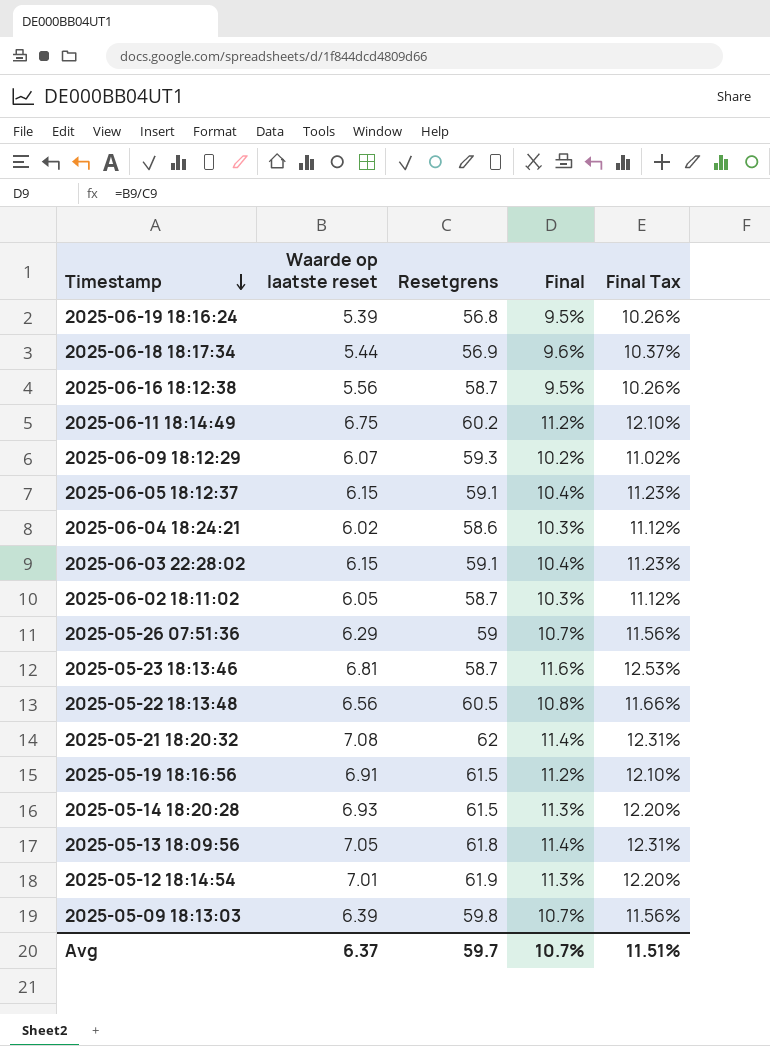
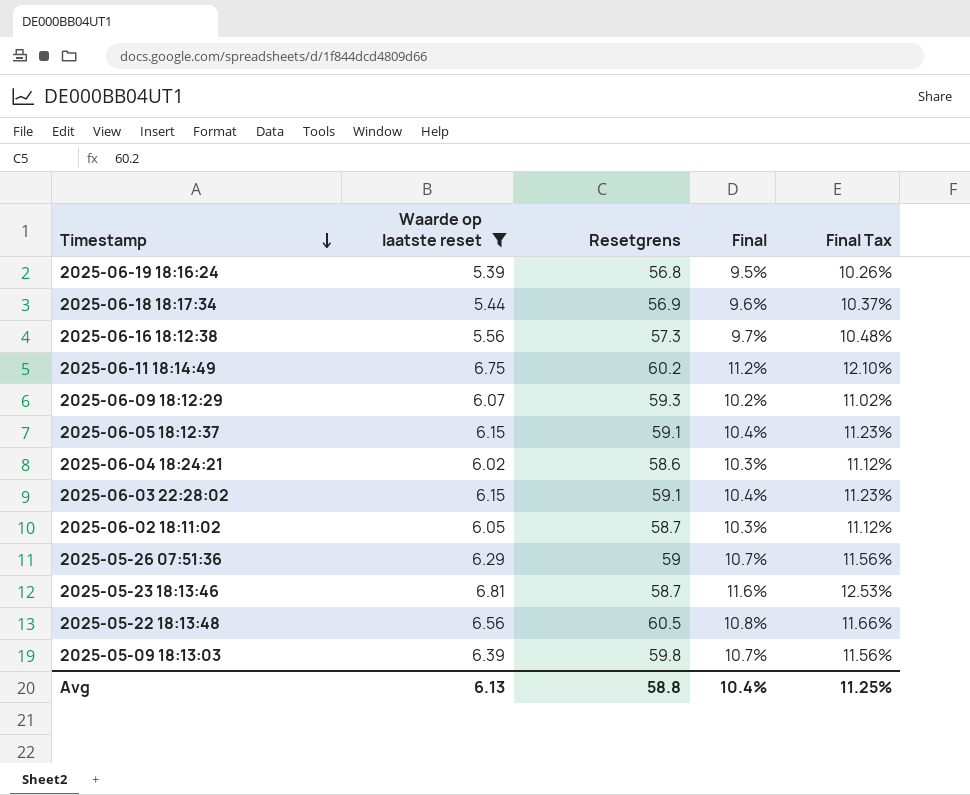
filter: none -> Waarde op laatste reset <= 6.81
2025-06-16 18:12:38 | Resetgrens: 58.7 -> 57.3
2025-06-16 18:12:38 | Final: 9.5% -> 9.7%
2025-06-16 18:12:38 | Final Tax: 10.26% -> 10.48%
Avg | Waarde op laatste reset: 6.37 -> 6.13
Avg | Resetgrens: 59.7 -> 58.8
Avg | Final: 10.7% -> 10.4%
Avg | Final Tax: 11.51% -> 11.25%

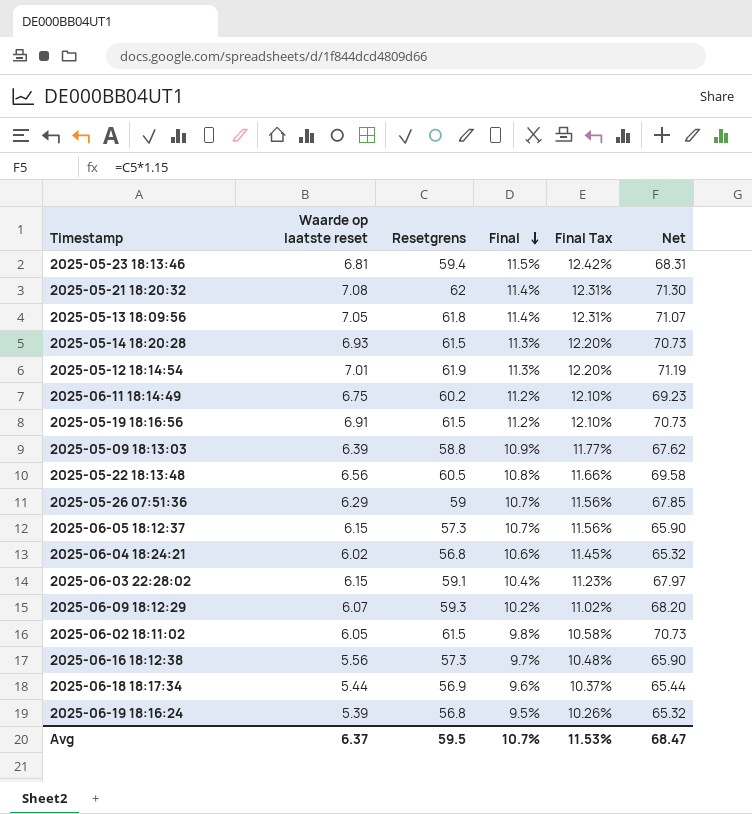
filter: Waarde op laatste reset <= 6.81 -> none
row order: Timestamp descending -> Final descending
column Net | formula: none -> [Resetgrens] * 1.15
2025-05-23 18:13:46 | Resetgrens: 58.7 -> 59.4
2025-05-23 18:13:46 | Final: 11.6% -> 11.5%
2025-05-23 18:13:46 | Final Tax: 12.53% -> 12.42%
2025-05-09 18:13:03 | Resetgrens: 59.8 -> 58.8
2025-05-09 18:13:03 | Final: 10.7% -> 10.9%
2025-05-09 18:13:03 | Final Tax: 11.56% -> 11.77%
2025-06-05 18:12:37 | Resetgrens: 59.1 -> 57.3
2025-06-05 18:12:37 | Final: 10.4% -> 10.7%
2025-06-05 18:12:37 | Final Tax: 11.23% -> 11.56%
2025-06-04 18:24:21 | Resetgrens: 58.6 -> 56.8
2025-06-04 18:24:21 | Final: 10.3% -> 10.6%
2025-06-04 18:24:21 | Final Tax: 11.12% -> 11.45%
2025-06-02 18:11:02 | Resetgrens: 58.7 -> 61.5
2025-06-02 18:11:02 | Final: 10.3% -> 9.8%
2025-06-02 18:11:02 | Final Tax: 11.12% -> 10.58%
Avg | Waarde op laatste reset: 6.13 -> 6.37
Avg | Resetgrens: 58.8 -> 59.5
Avg | Final: 10.4% -> 10.7%
Avg | Final Tax: 11.25% -> 11.53%

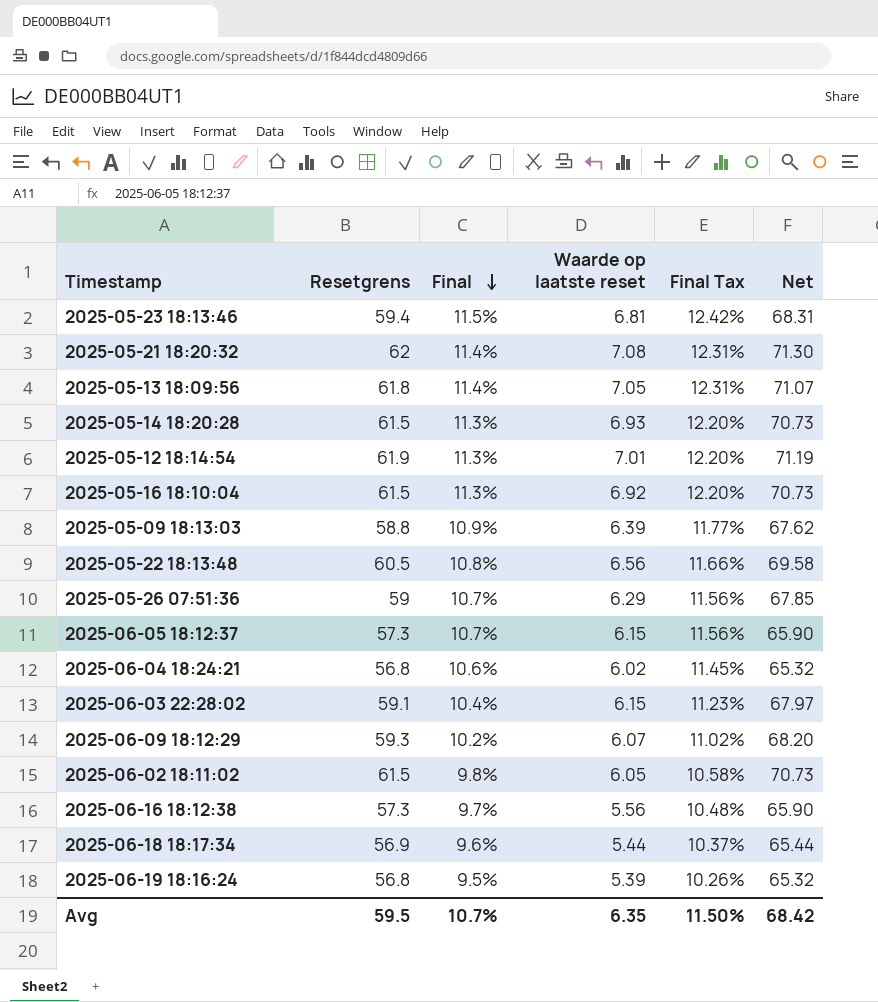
column Waarde op laatste reset | position: 2 -> 4
row 2025-06-11 18:14:49: 6.75 | 60.2 | 11.2% | 12.10% | 69.23 -> none
row 2025-05-19 18:16:56: 6.91 | 61.5 | 11.2% | 12.10% | 70.73 -> none
row 2025-05-16 18:10:04: none -> 61.5 | 11.3% | 6.92 | 12.20% | 70.73
Avg | Waarde op laatste reset: 6.37 -> 6.35
Avg | Final Tax: 11.53% -> 11.50%
Avg | Net: 68.47 -> 68.42

